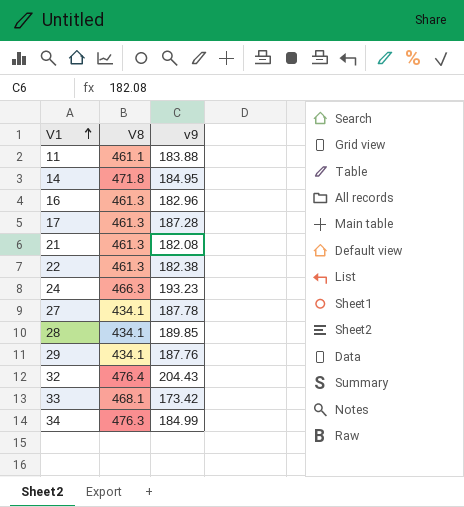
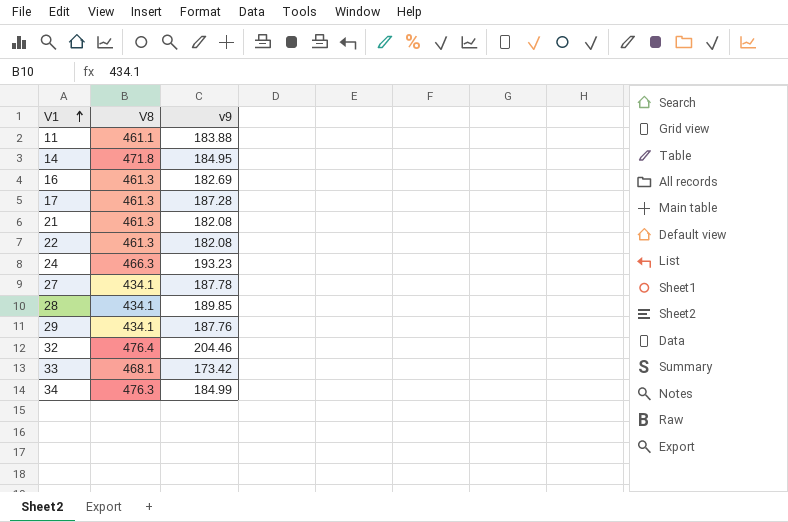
16 | v9: 182.96 -> 182.69
22 | v9: 182.38 -> 182.08
32 | v9: 204.43 -> 204.46

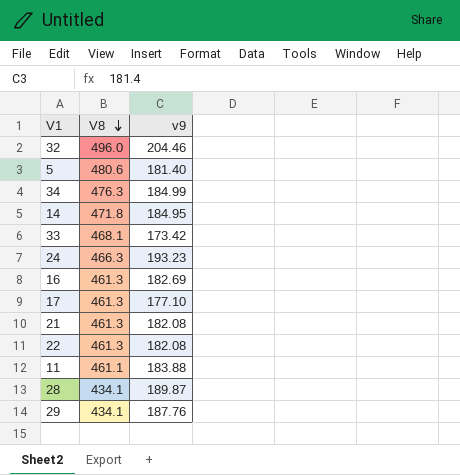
row order: V1 ascending -> V8 descending
row 27: 434.1 | 187.78 -> none
32 | V8: 476.4 -> 496.0
row 5: none -> 480.6 | 181.40
17 | v9: 187.28 -> 177.10
28 | v9: 189.85 -> 189.87

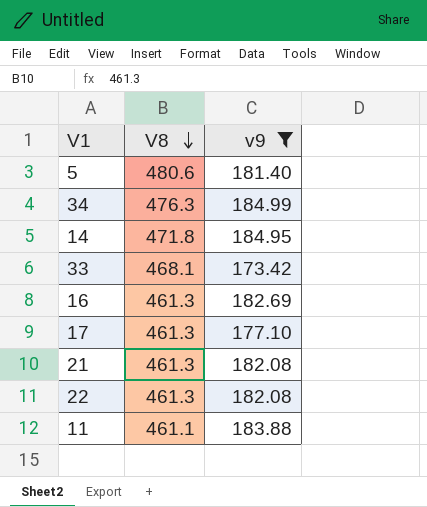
filter: none -> v9 <= 184.99

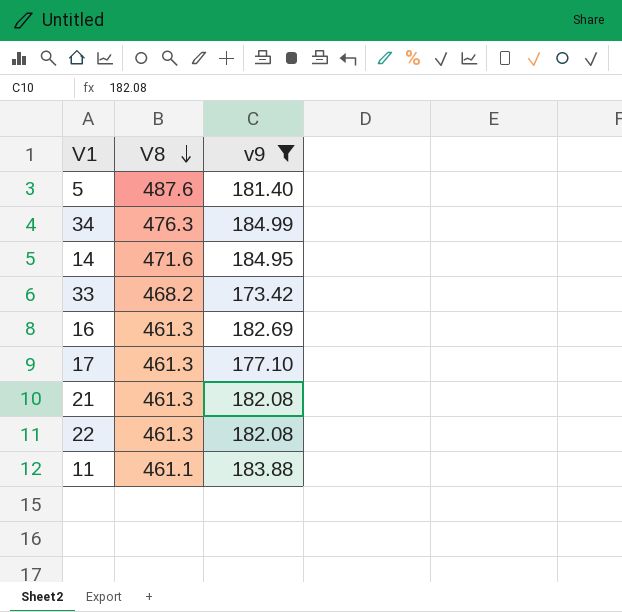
5 | V8: 480.6 -> 487.6
14 | V8: 471.8 -> 471.6
33 | V8: 468.1 -> 468.2

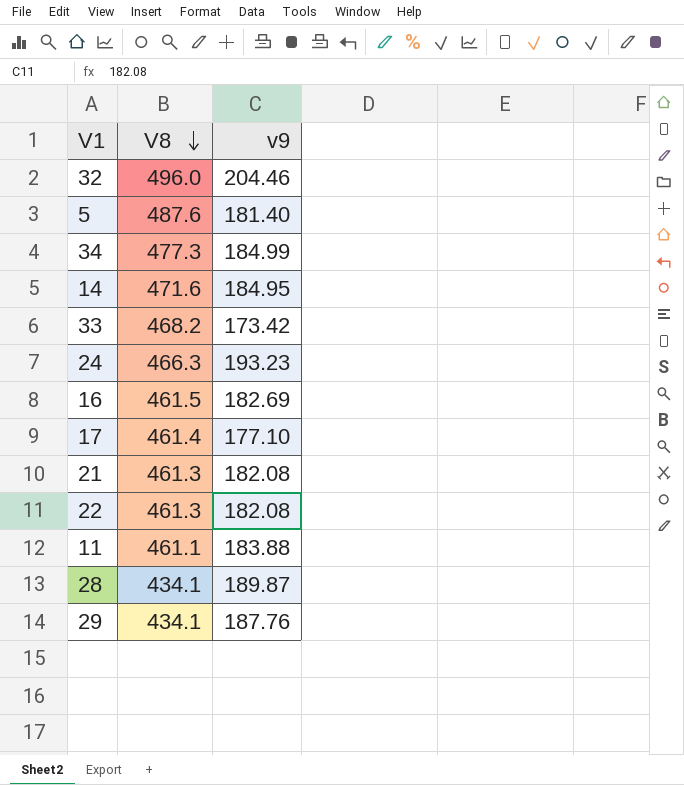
filter: v9 <= 184.99 -> none
34 | V8: 476.3 -> 477.3
16 | V8: 461.3 -> 461.5
17 | V8: 461.3 -> 461.4

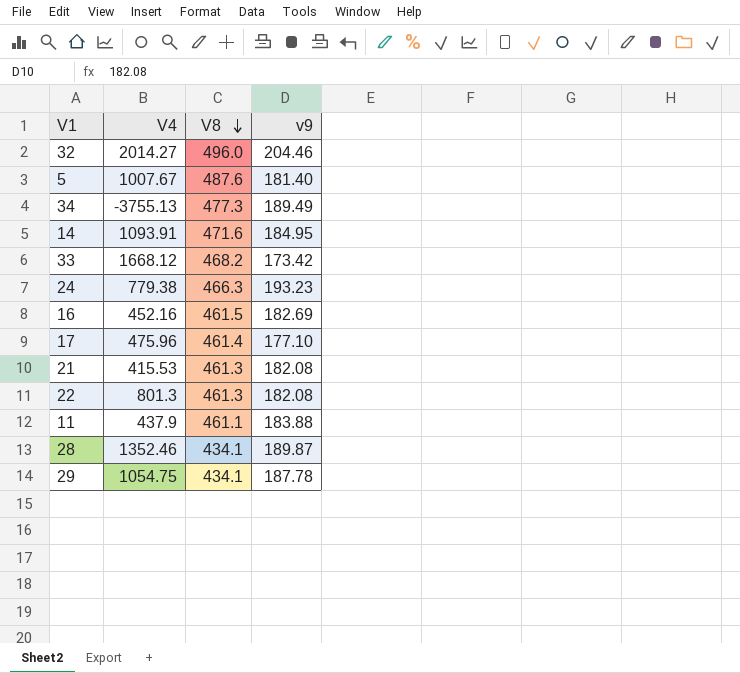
column V4 | position: none -> 2
34 | v9: 184.99 -> 189.49
29 | v9: 187.76 -> 187.78

